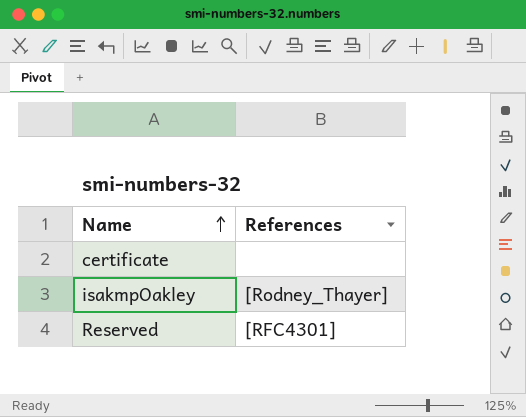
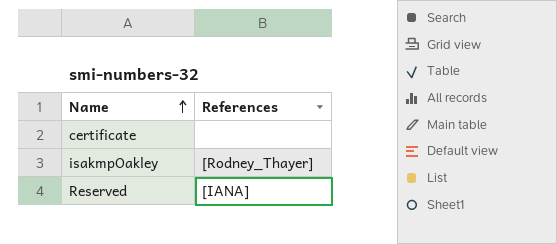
Reserved | References: [RFC4301] -> [IANA]

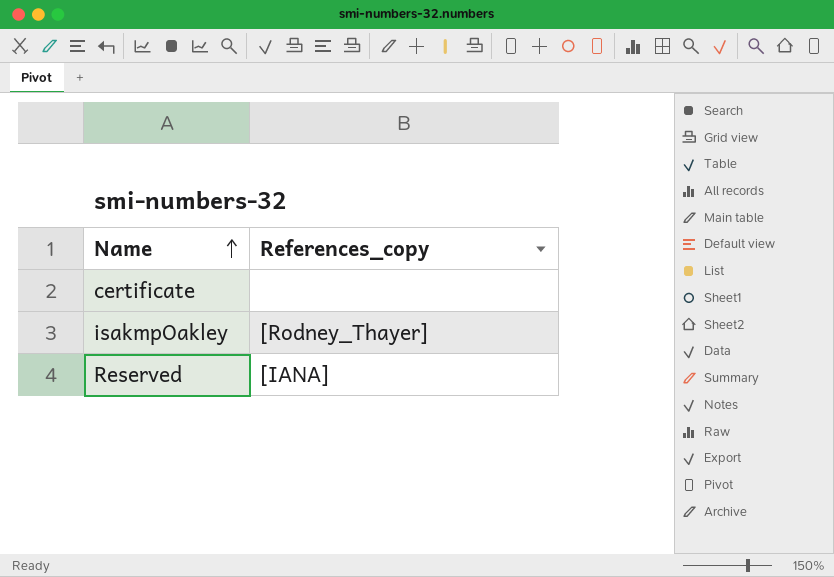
column name: References -> References_copy

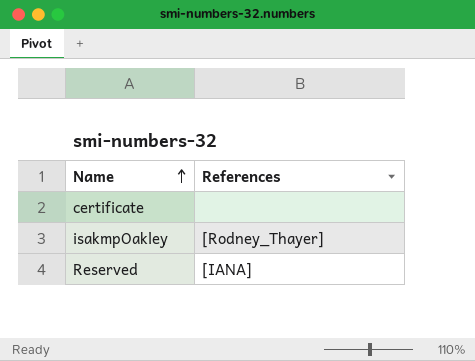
column name: References_copy -> References

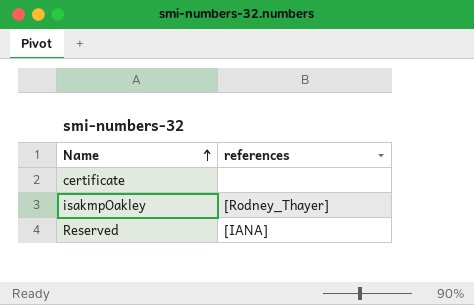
column name: References -> references

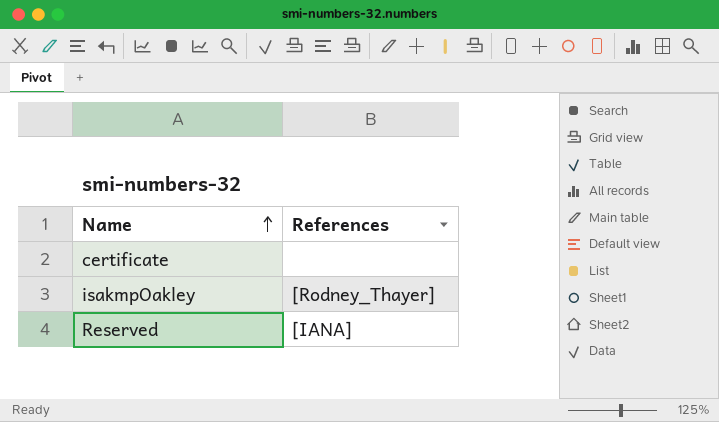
column name: references -> References

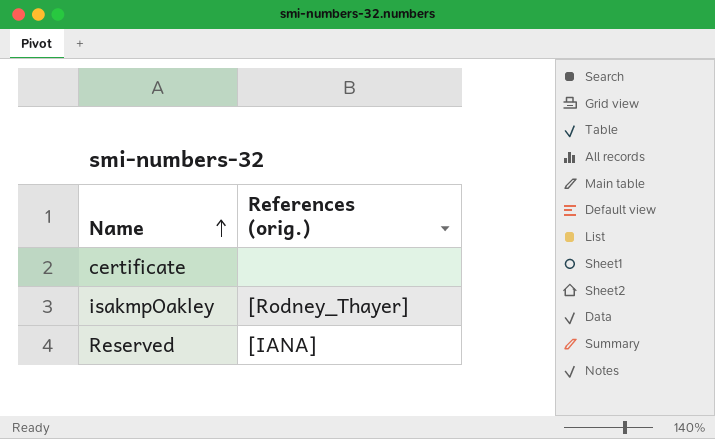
column name: References -> References (orig.)

